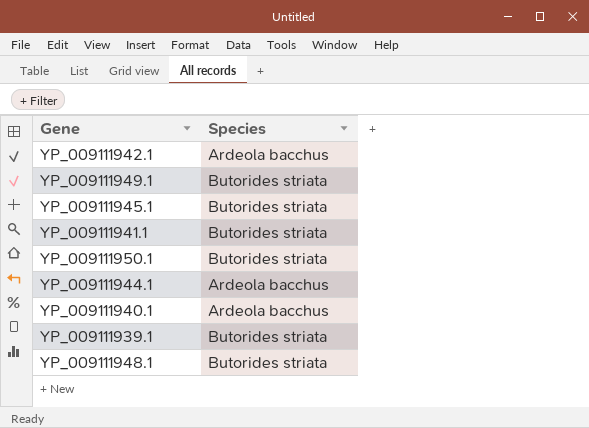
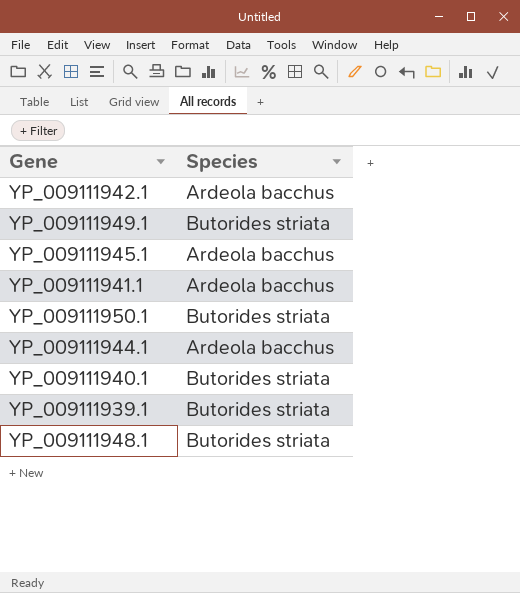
YP_009111945.1 | Species: Butorides striata -> Ardeola bacchus
YP_009111941.1 | Species: Butorides striata -> Ardeola bacchus
YP_009111940.1 | Species: Ardeola bacchus -> Butorides striata

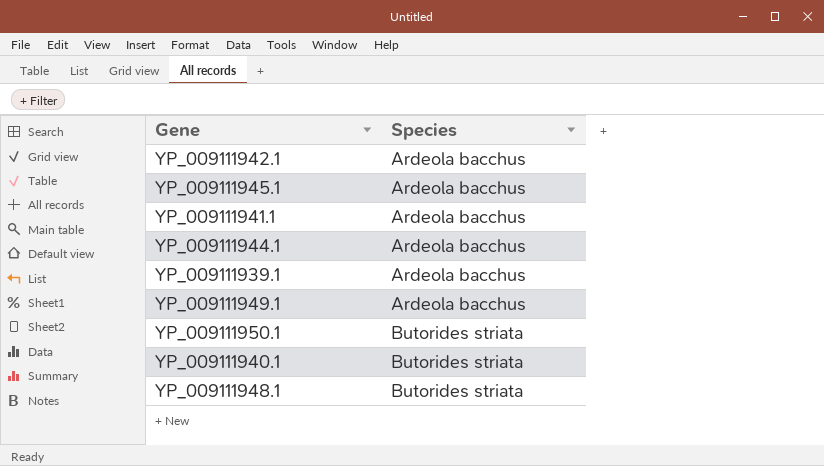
row order: none -> Species ascending
YP_009111939.1 | Species: Butorides striata -> Ardeola bacchus
YP_009111949.1 | Species: Butorides striata -> Ardeola bacchus

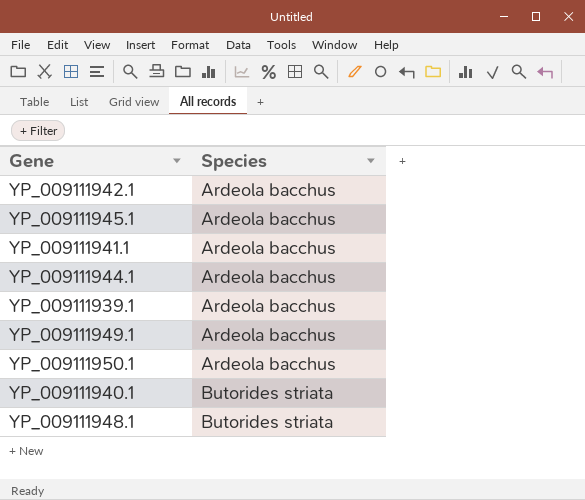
YP_009111950.1 | Species: Butorides striata -> Ardeola bacchus

